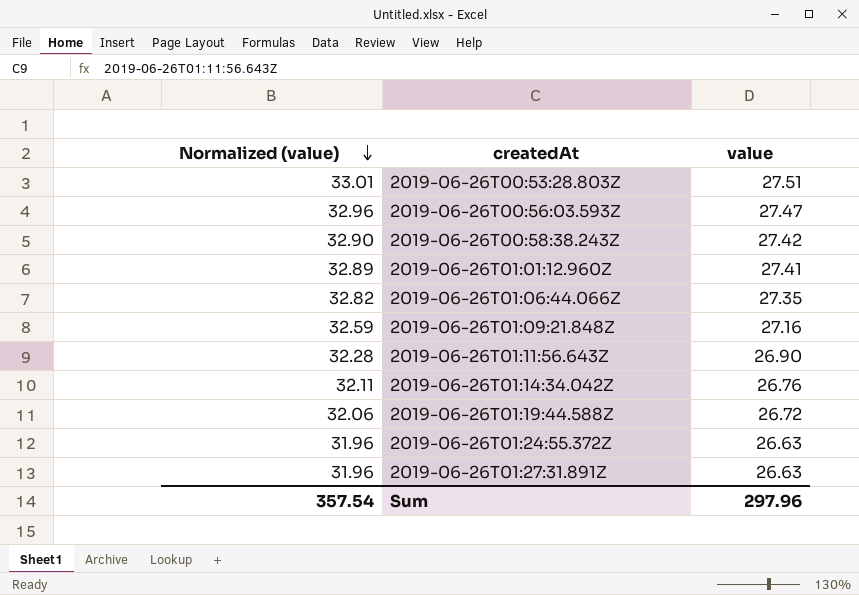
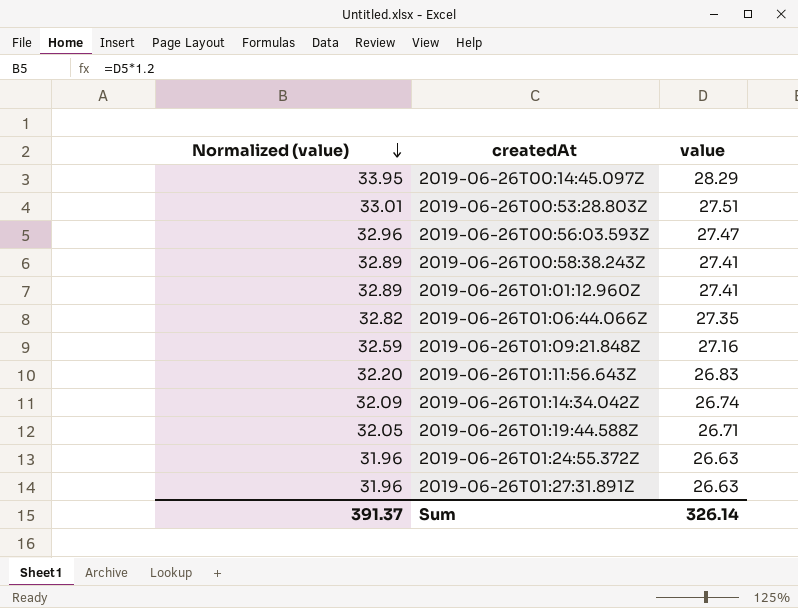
row 2019-06-26T00:14:45.097Z: none -> 33.95 | 28.29
2019-06-26T00:58:38.243Z | Normalized (value): 32.90 -> 32.89
2019-06-26T00:58:38.243Z | value: 27.42 -> 27.41
2019-06-26T01:11:56.643Z | Normalized (value): 32.28 -> 32.20
2019-06-26T01:11:56.643Z | value: 26.90 -> 26.83
2019-06-26T01:14:34.042Z | Normalized (value): 32.11 -> 32.09
2019-06-26T01:14:34.042Z | value: 26.76 -> 26.74
2019-06-26T01:19:44.588Z | Normalized (value): 32.06 -> 32.05
2019-06-26T01:19:44.588Z | value: 26.72 -> 26.71
Sum | Normalized (value): 357.54 -> 391.37
Sum | value: 297.96 -> 326.14

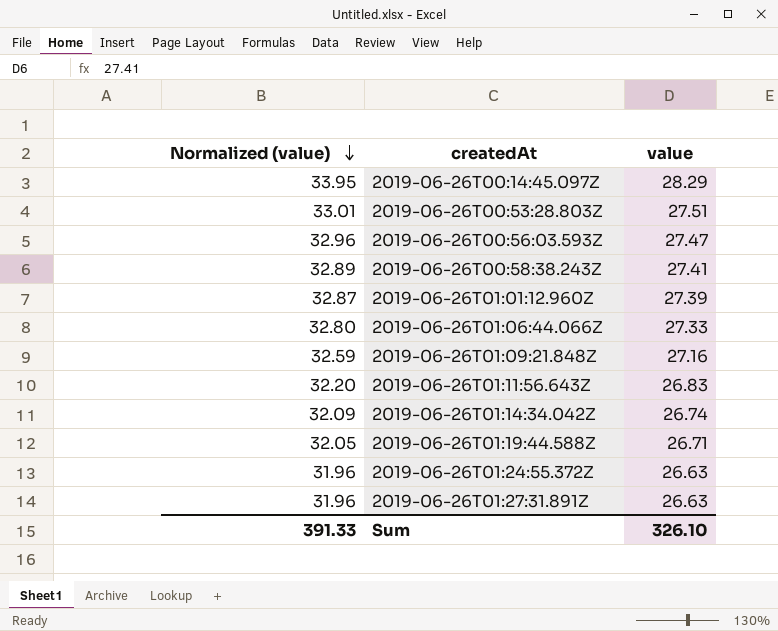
2019-06-26T01:01:12.960Z | Normalized (value): 32.89 -> 32.87
2019-06-26T01:01:12.960Z | value: 27.41 -> 27.39
2019-06-26T01:06:44.066Z | Normalized (value): 32.82 -> 32.80
2019-06-26T01:06:44.066Z | value: 27.35 -> 27.33
Sum | Normalized (value): 391.37 -> 391.33
Sum | value: 326.14 -> 326.10

